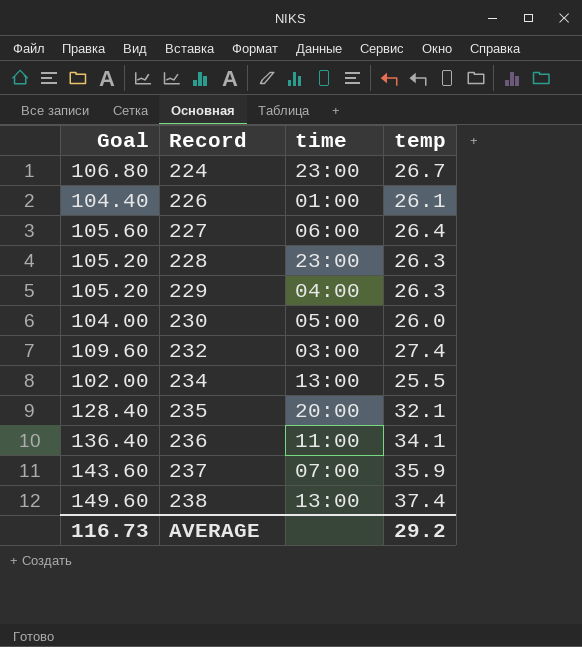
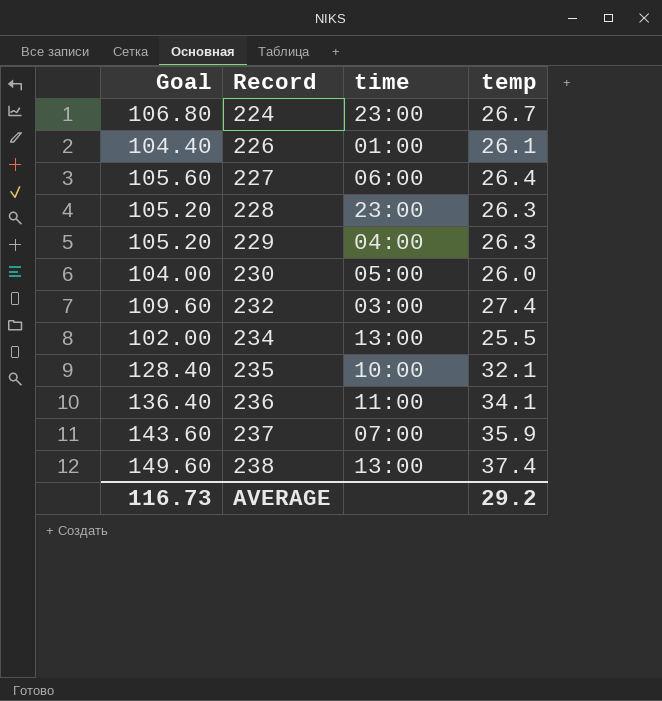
235 | time: 20:00 -> 10:00

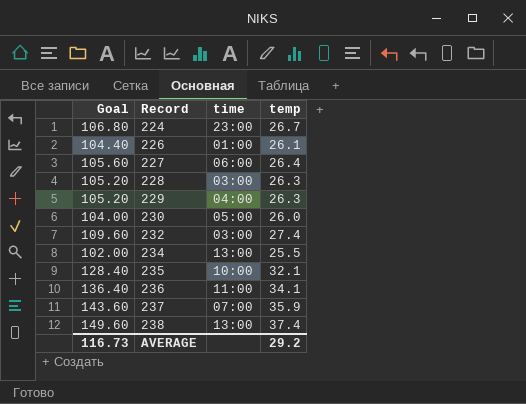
228 | time: 23:00 -> 03:00

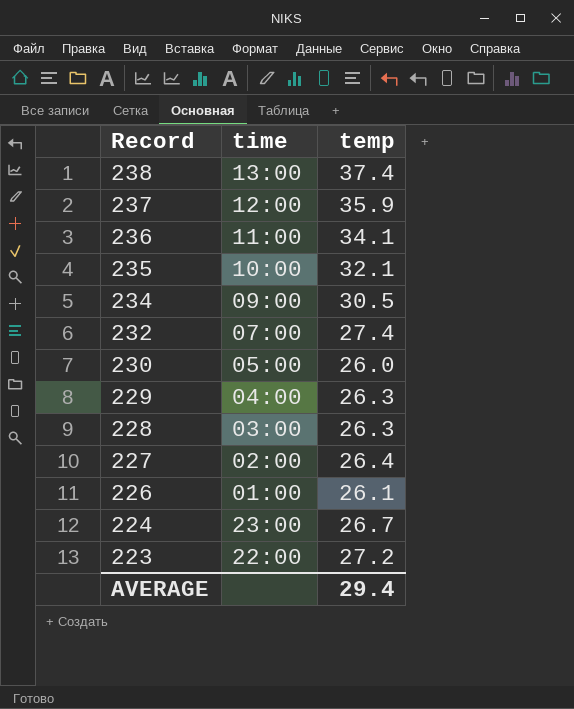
row order: Record ascending -> Record descending
column Goal | formula: [temp] * 4 -> none
237 | time: 07:00 -> 12:00
234 | time: 13:00 -> 09:00
234 | temp: 25.5 -> 30.5
232 | time: 03:00 -> 07:00
227 | time: 06:00 -> 02:00
row 223: none -> 22:00 | 27.2
AVERAGE | temp: 29.2 -> 29.4

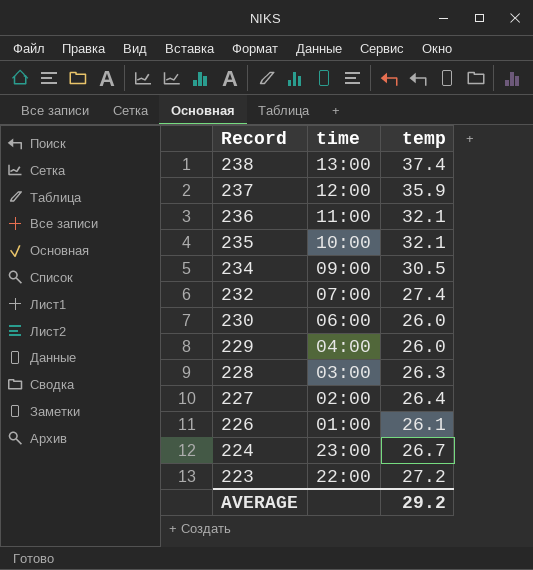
236 | temp: 34.1 -> 32.1
230 | time: 05:00 -> 06:00
229 | temp: 26.3 -> 26.0
AVERAGE | temp: 29.4 -> 29.2

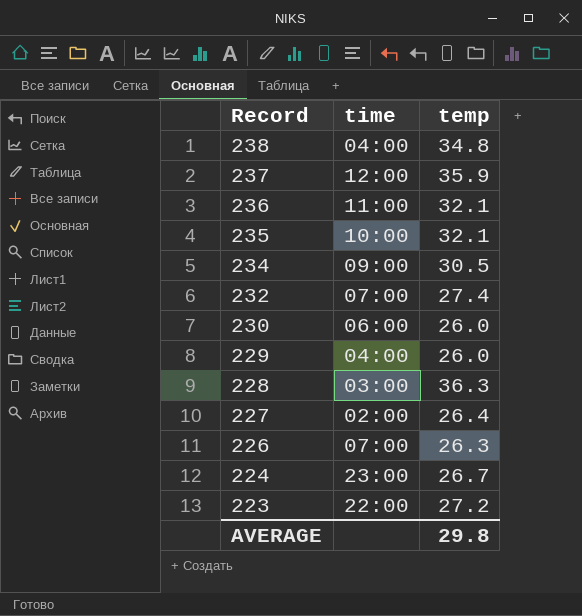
238 | time: 13:00 -> 04:00
238 | temp: 37.4 -> 34.8
228 | temp: 26.3 -> 36.3
226 | time: 01:00 -> 07:00
226 | temp: 26.1 -> 26.3
AVERAGE | temp: 29.2 -> 29.8

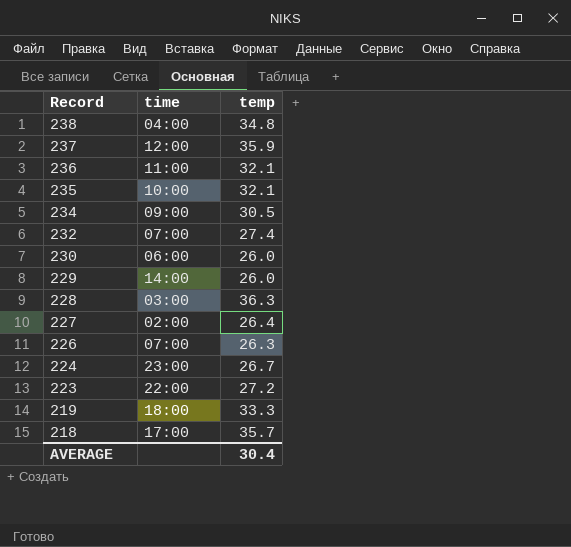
229 | time: 04:00 -> 14:00
row 219: none -> 18:00 | 33.3
row 218: none -> 17:00 | 35.7
AVERAGE | temp: 29.8 -> 30.4

